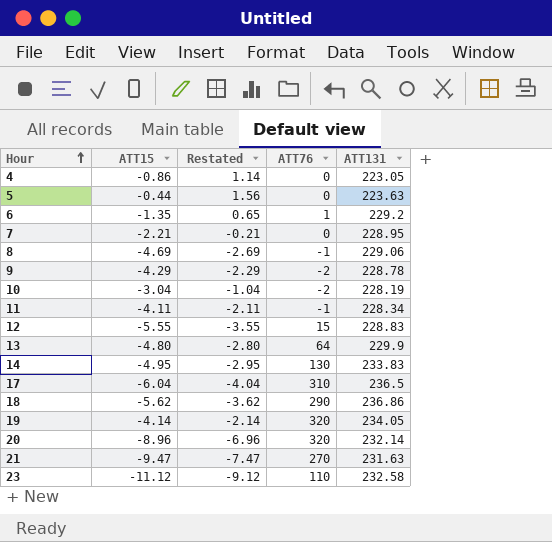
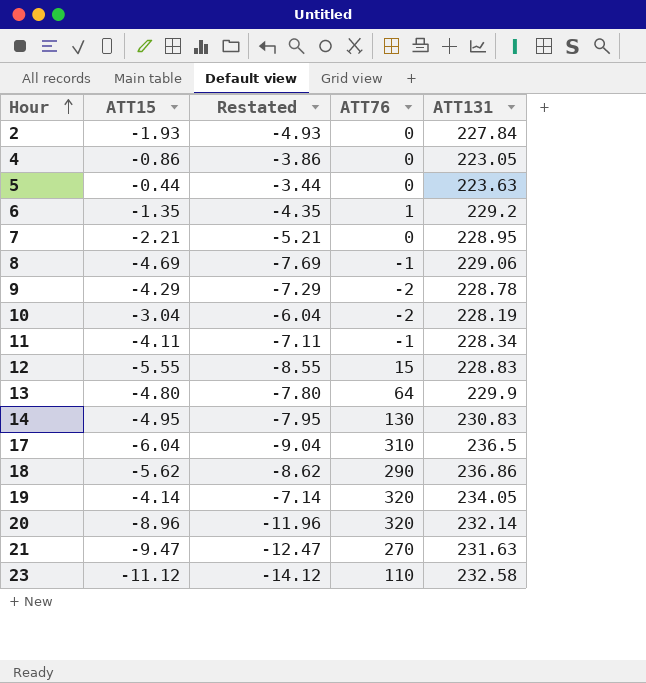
column Restated | formula: [ATT15] + 2 -> [ATT15] - 3
row 2: none -> -1.93 | -4.93 | 0 | 227.84
14 | ATT131: 233.83 -> 230.83

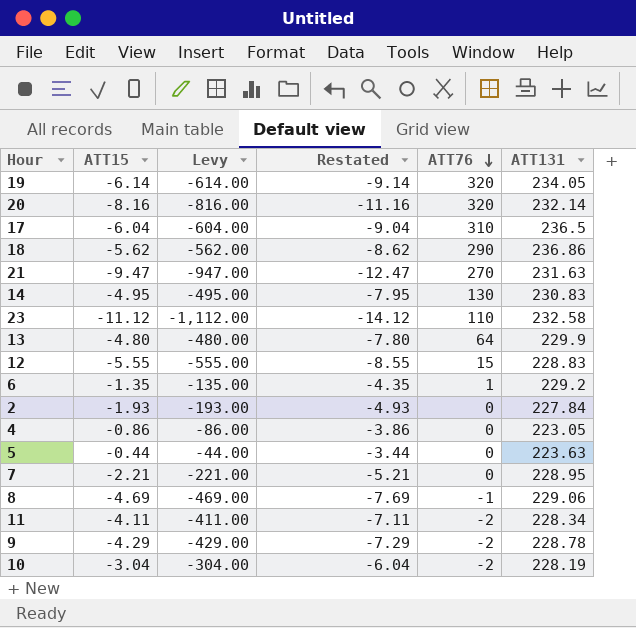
row order: Hour ascending -> ATT76 descending
column Levy | formula: none -> [ATT15] * 100
19 | ATT15: -4.14 -> -6.14
19 | Restated: -7.14 -> -9.14
20 | ATT15: -8.96 -> -8.16
20 | Restated: -11.96 -> -11.16
11 | ATT76: -1 -> -2

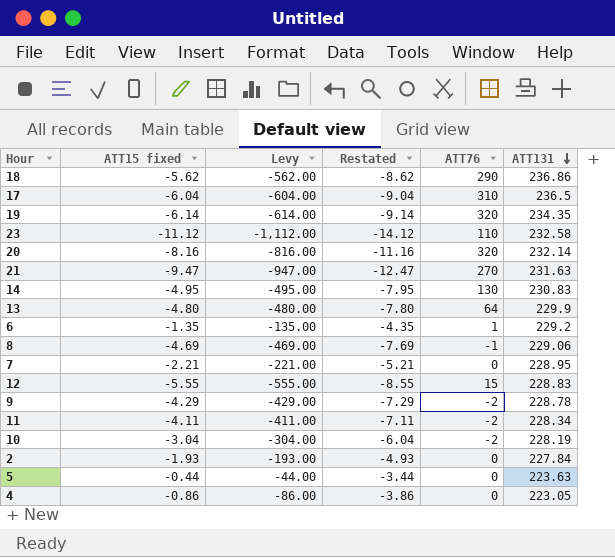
row order: ATT76 descending -> ATT131 descending
column name: ATT15 -> ATT15 fixed
19 | ATT131: 234.05 -> 234.35

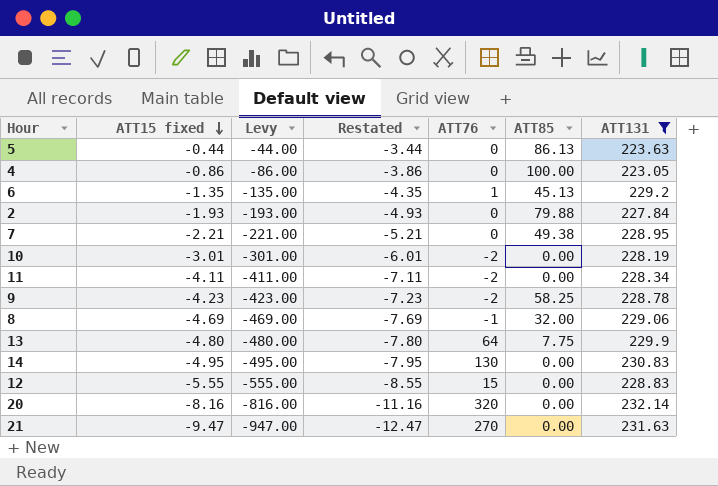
filter: none -> ATT131 <= 232.14
row order: ATT131 descending -> ATT15 fixed descending
column ATT85 | position: none -> 6
10 | ATT15 fixed: -3.04 -> -3.01
10 | Levy: -304.00 -> -301.00
10 | Restated: -6.04 -> -6.01
9 | ATT15 fixed: -4.29 -> -4.23
9 | Levy: -429.00 -> -423.00
9 | Restated: -7.29 -> -7.23

